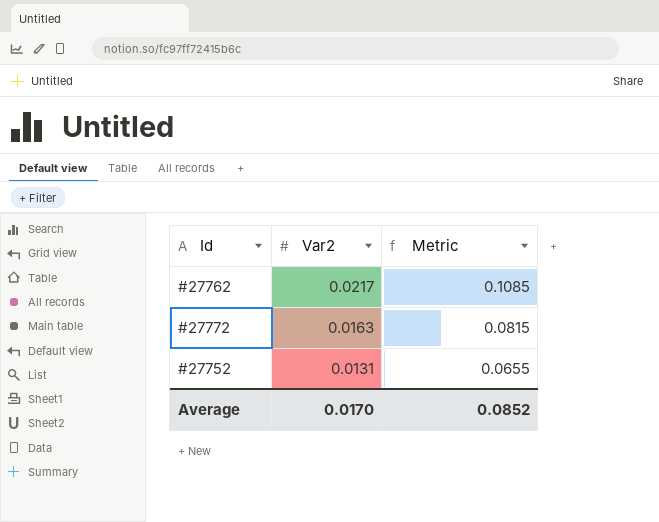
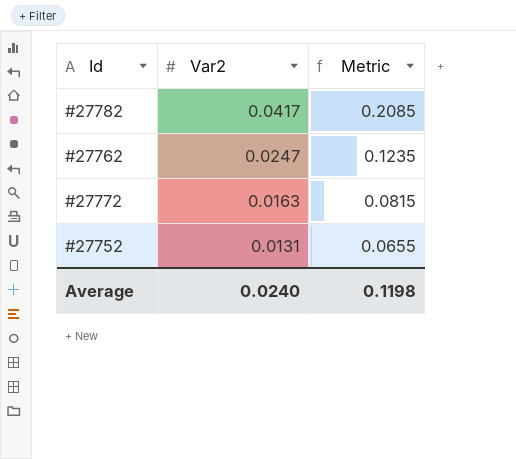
row #27782: none -> 0.0417 | 0.2085
#27762 | Var2: 0.0217 -> 0.0247
#27762 | Metric: 0.1085 -> 0.1235
Average | Var2: 0.0170 -> 0.0240
Average | Metric: 0.0852 -> 0.1198

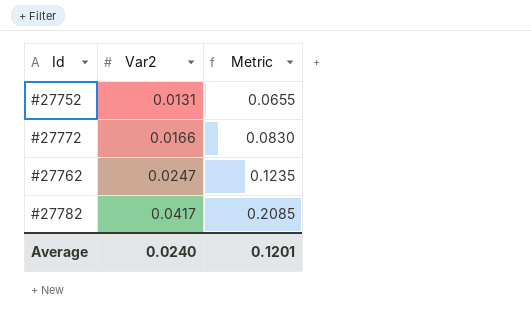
row order: Var2 descending -> Var2 ascending
#27772 | Var2: 0.0163 -> 0.0166
#27772 | Metric: 0.0815 -> 0.0830
Average | Metric: 0.1198 -> 0.1201

